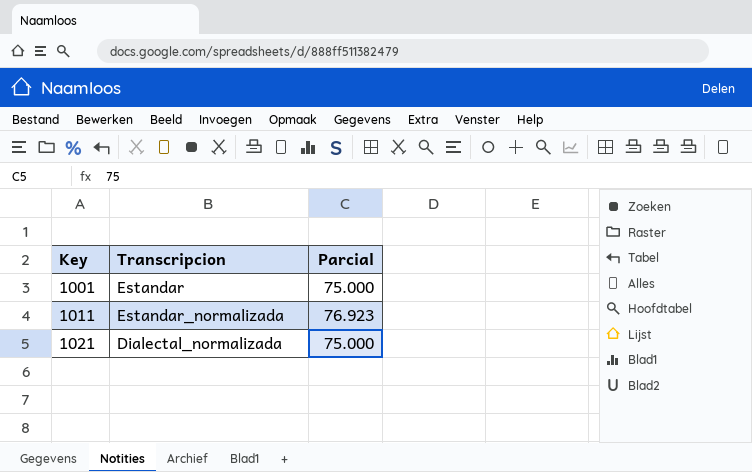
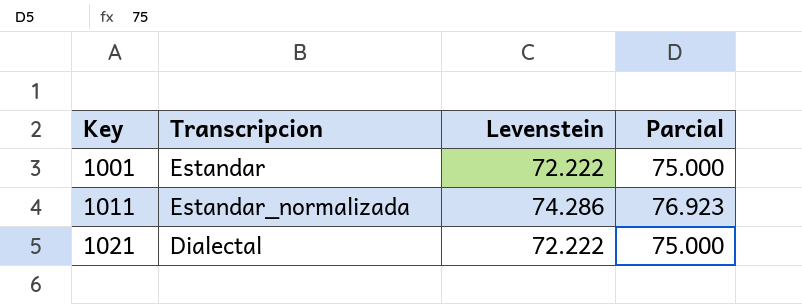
column Levenstein | position: none -> 3
1021 | Transcripcion: Dialectal_normalizada -> Dialectal

